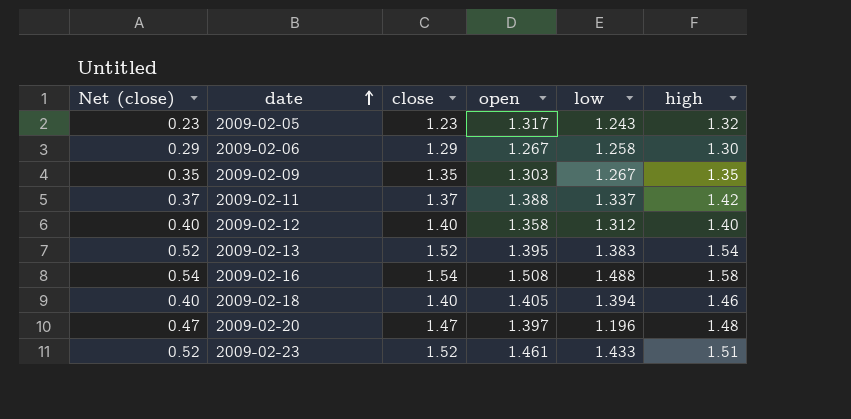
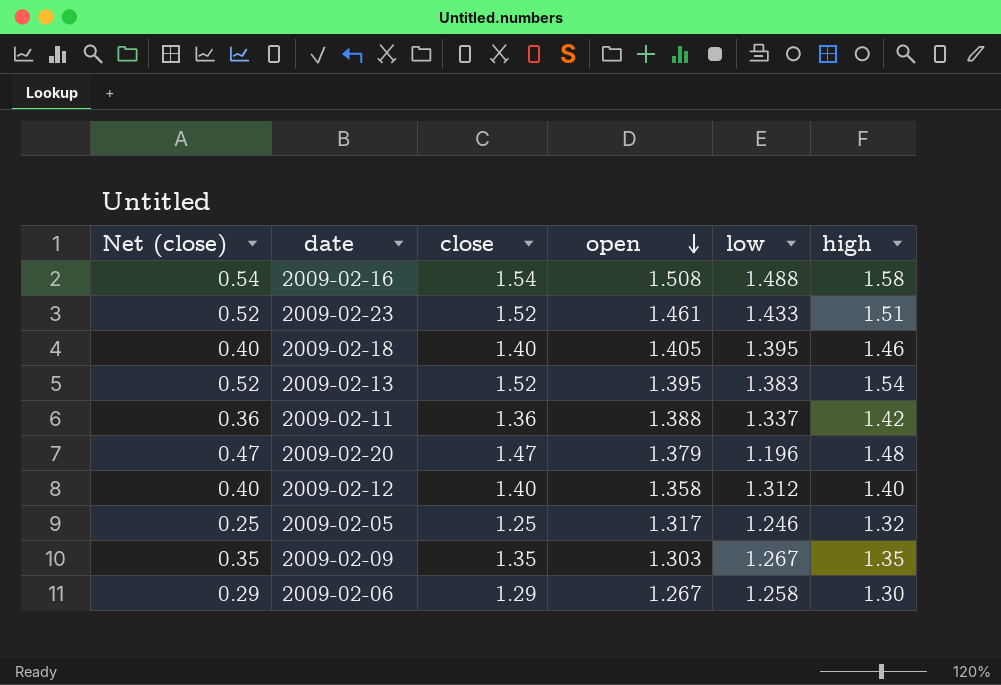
row order: date ascending -> open descending
2009-02-18 | low: 1.394 -> 1.395
2009-02-11 | Net (close): 0.37 -> 0.36
2009-02-11 | close: 1.37 -> 1.36
2009-02-20 | open: 1.397 -> 1.379
2009-02-05 | Net (close): 0.23 -> 0.25
2009-02-05 | close: 1.23 -> 1.25
2009-02-05 | low: 1.243 -> 1.246

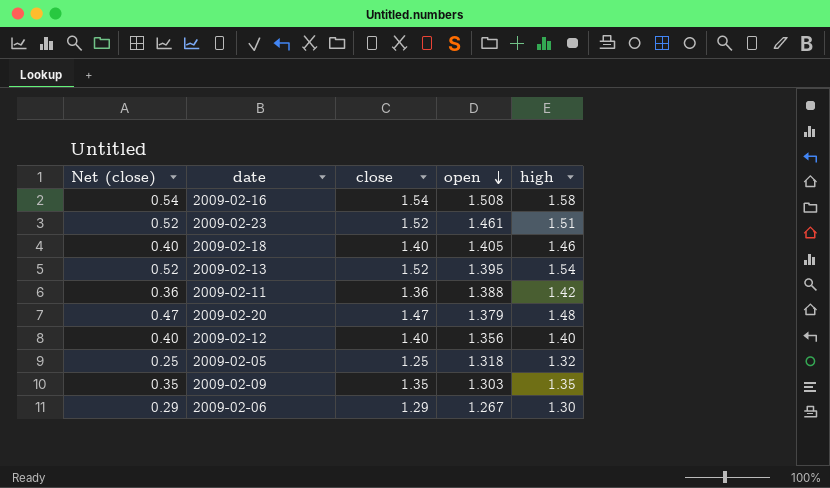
column low | position: 5 -> none
2009-02-12 | open: 1.358 -> 1.356
2009-02-05 | open: 1.317 -> 1.318

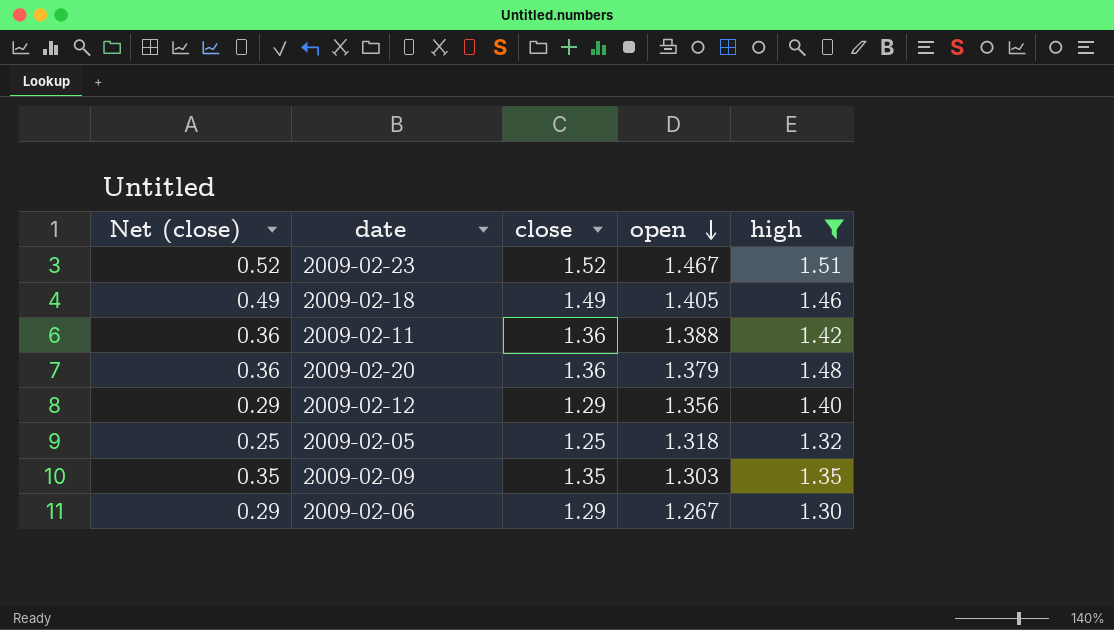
filter: none -> high <= 1.51
2009-02-23 | open: 1.461 -> 1.467
2009-02-18 | Net (close): 0.40 -> 0.49
2009-02-18 | close: 1.40 -> 1.49
2009-02-20 | Net (close): 0.47 -> 0.36
2009-02-20 | close: 1.47 -> 1.36
2009-02-12 | Net (close): 0.40 -> 0.29
2009-02-12 | close: 1.40 -> 1.29

